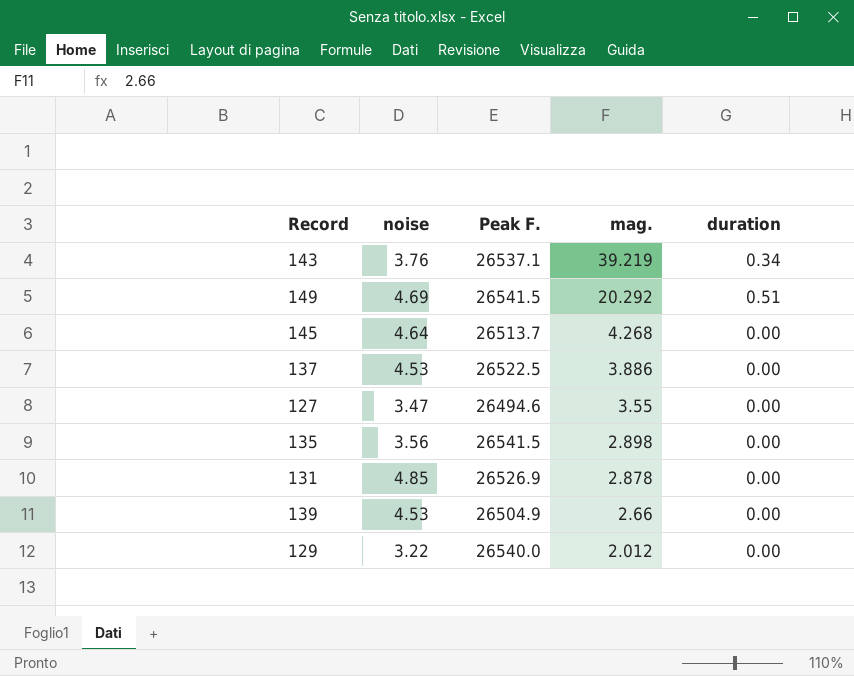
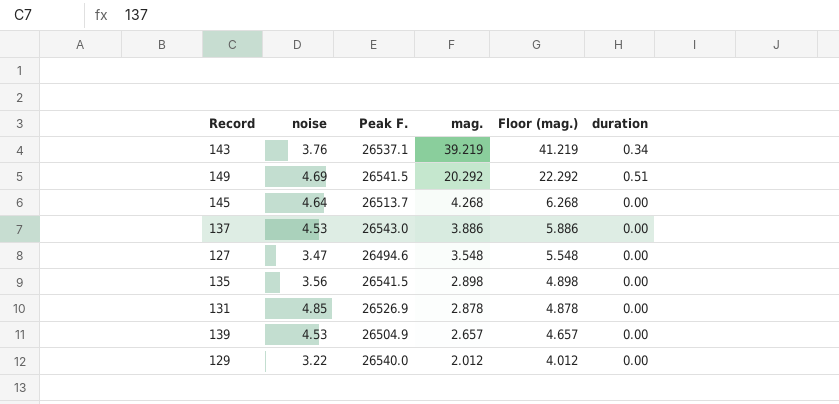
column Floor (mag.) | formula: none -> [mag.] + 2
137 | Peak F.: 26522.5 -> 26543.0
127 | mag.: 3.55 -> 3.548
139 | mag.: 2.66 -> 2.657

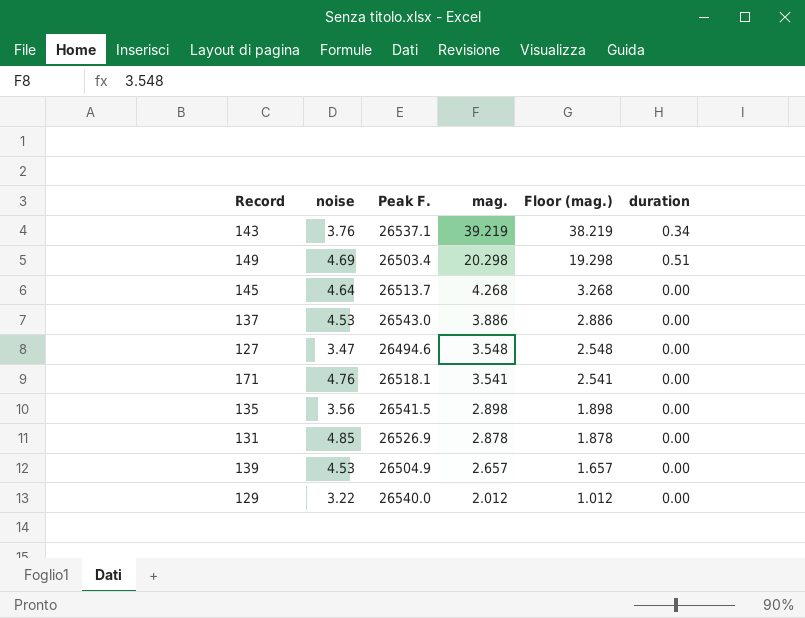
column Floor (mag.) | formula: [mag.] + 2 -> [mag.] - 1
149 | Peak F.: 26541.5 -> 26503.4
149 | mag.: 20.292 -> 20.298
row 171: none -> 4.76 | 26518.1 | 3.541 | 2.541 | 0.00

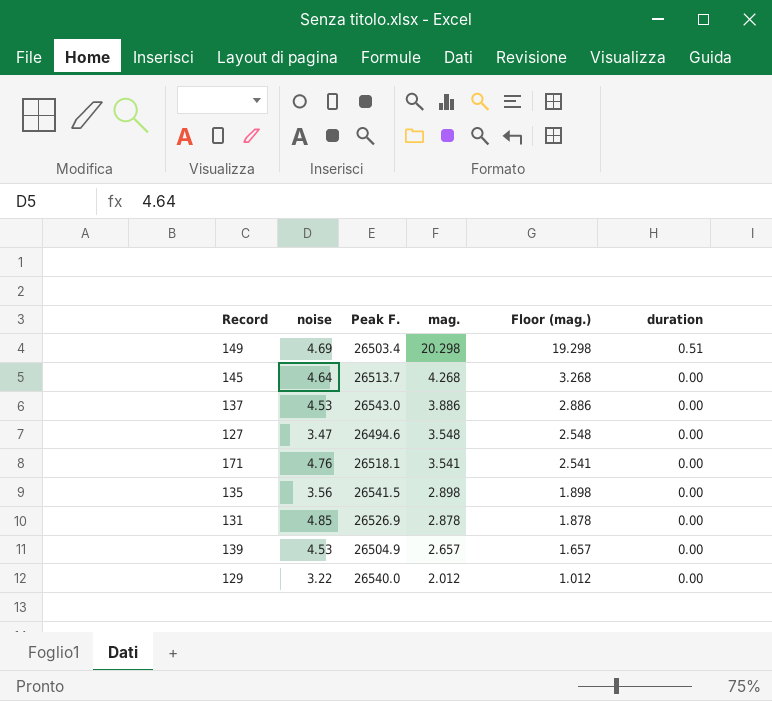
row 143: 3.76 | 26537.1 | 39.219 | 38.219 | 0.34 -> none

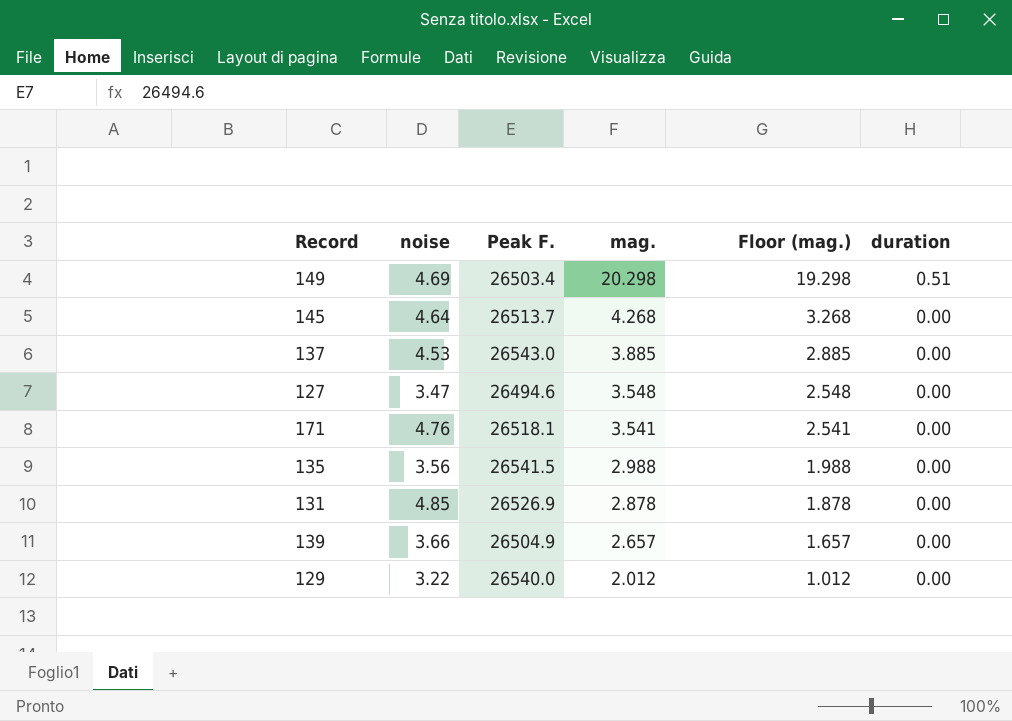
137 | mag.: 3.886 -> 3.885
137 | Floor (mag.): 2.886 -> 2.885
135 | mag.: 2.898 -> 2.988
135 | Floor (mag.): 1.898 -> 1.988
139 | noise: 4.53 -> 3.66

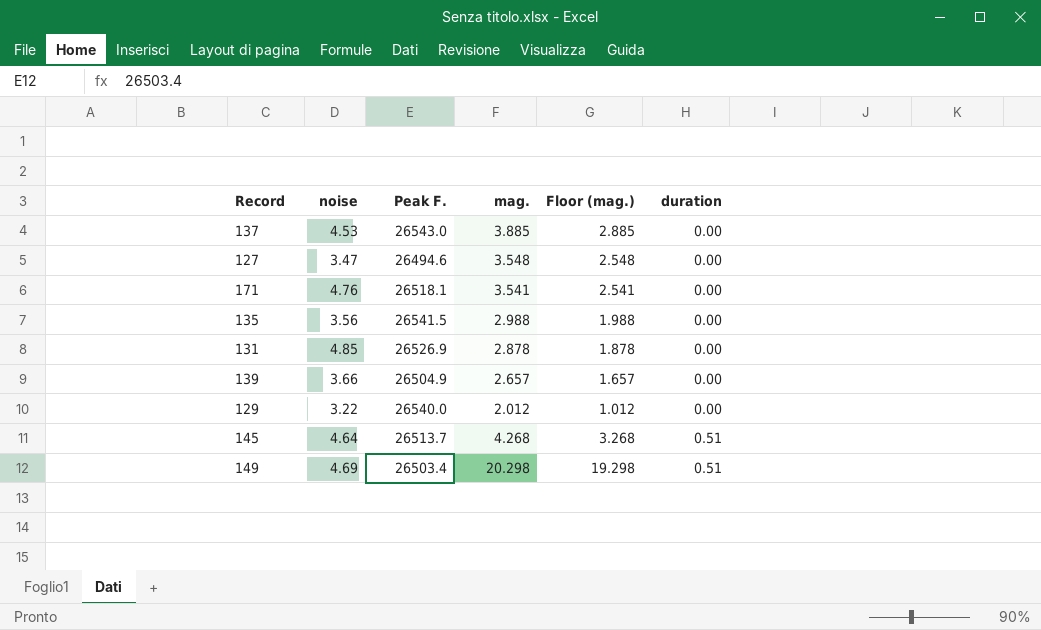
row order: mag. descending -> duration ascending
145 | duration: 0.00 -> 0.51

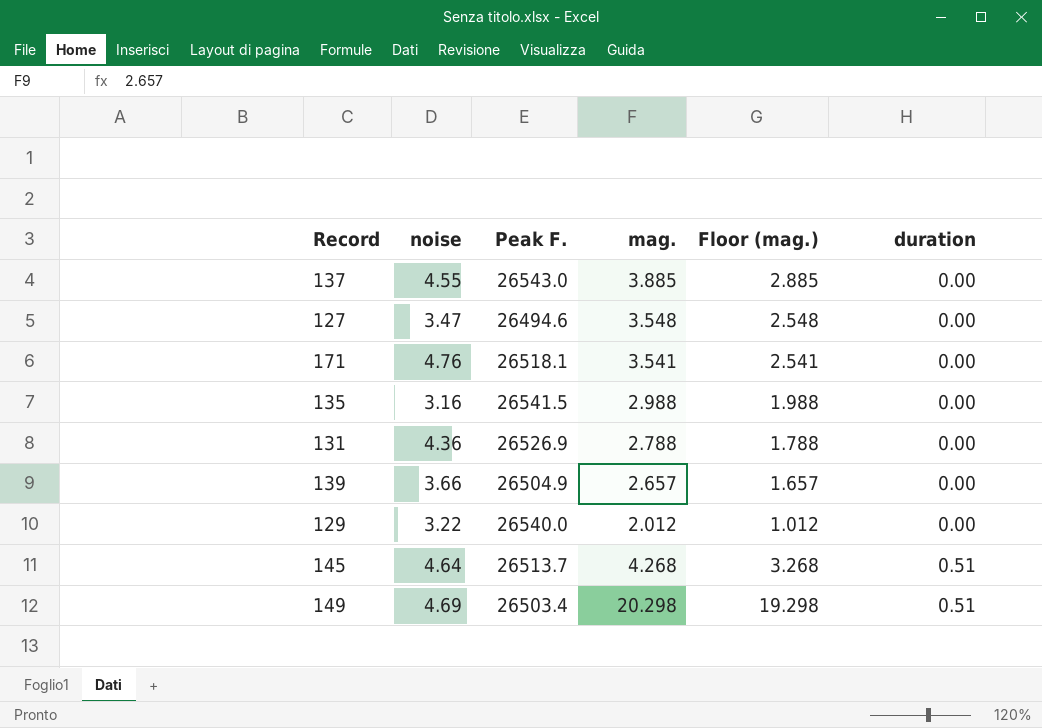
137 | noise: 4.53 -> 4.55
135 | noise: 3.56 -> 3.16
131 | noise: 4.85 -> 4.36
131 | mag.: 2.878 -> 2.788
131 | Floor (mag.): 1.878 -> 1.788

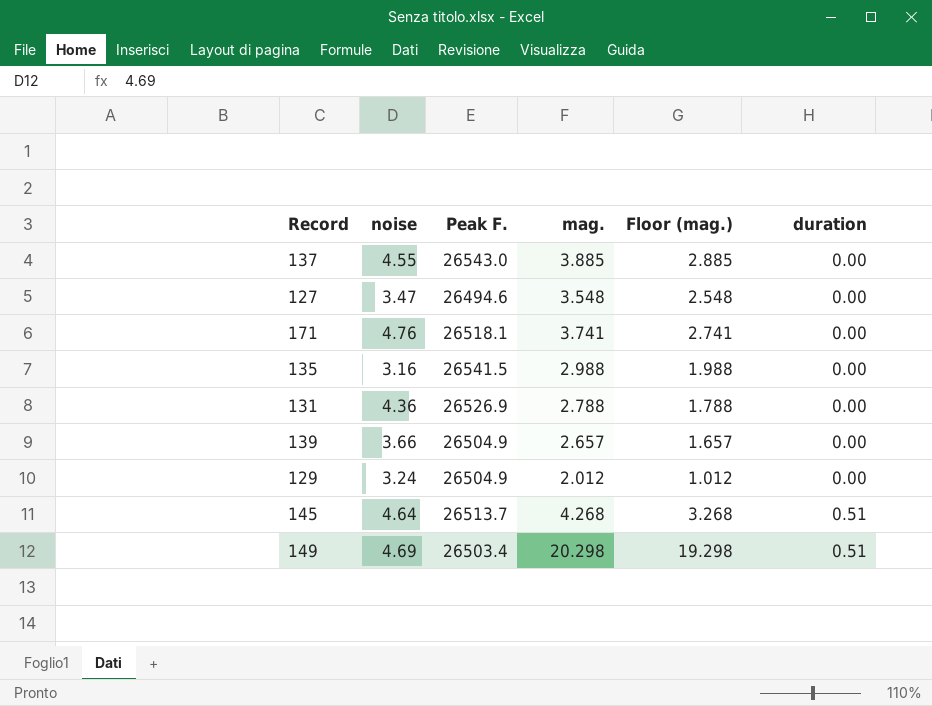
171 | mag.: 3.541 -> 3.741
171 | Floor (mag.): 2.541 -> 2.741
129 | noise: 3.22 -> 3.24
129 | Peak F.: 26540.0 -> 26504.9

